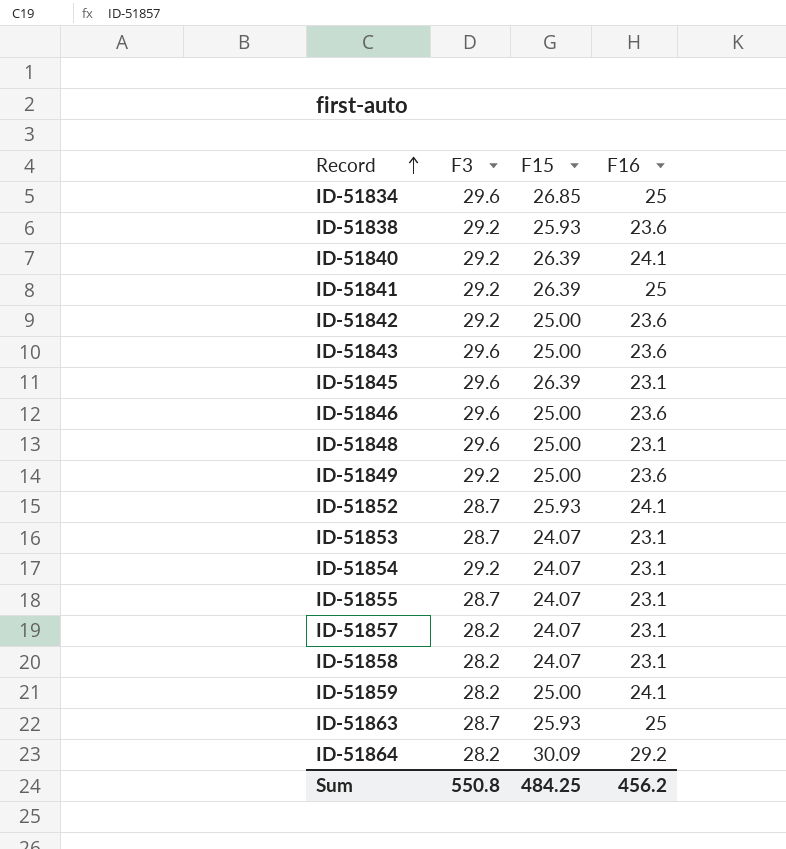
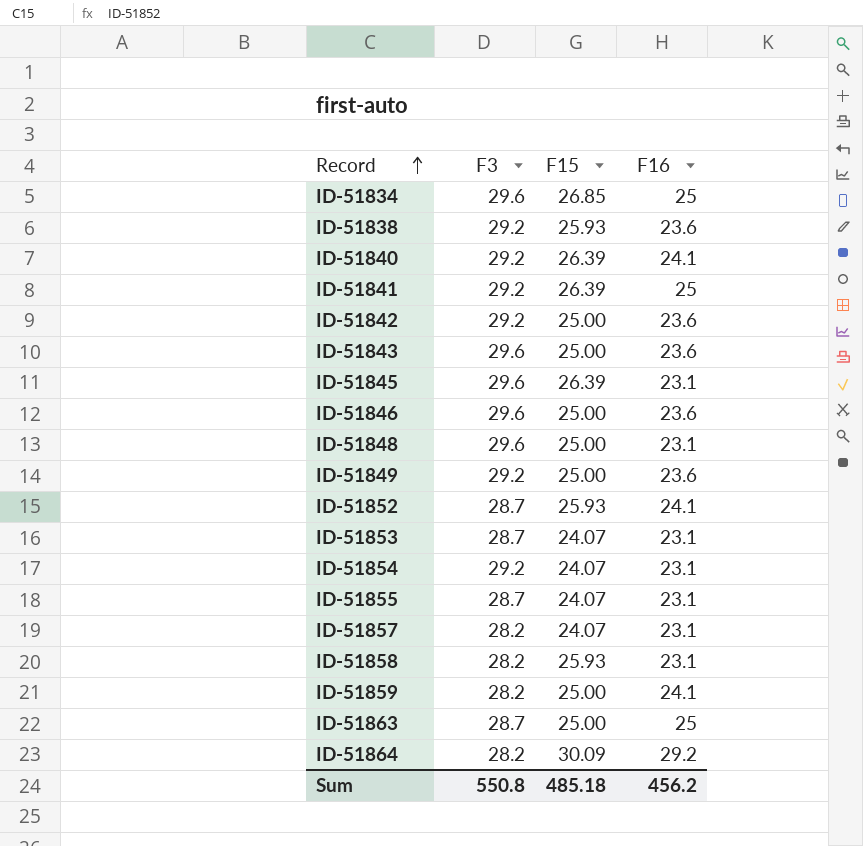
ID-51858 | F15: 24.07 -> 25.93
ID-51863 | F15: 25.93 -> 25.00
Sum | F15: 484.25 -> 485.18

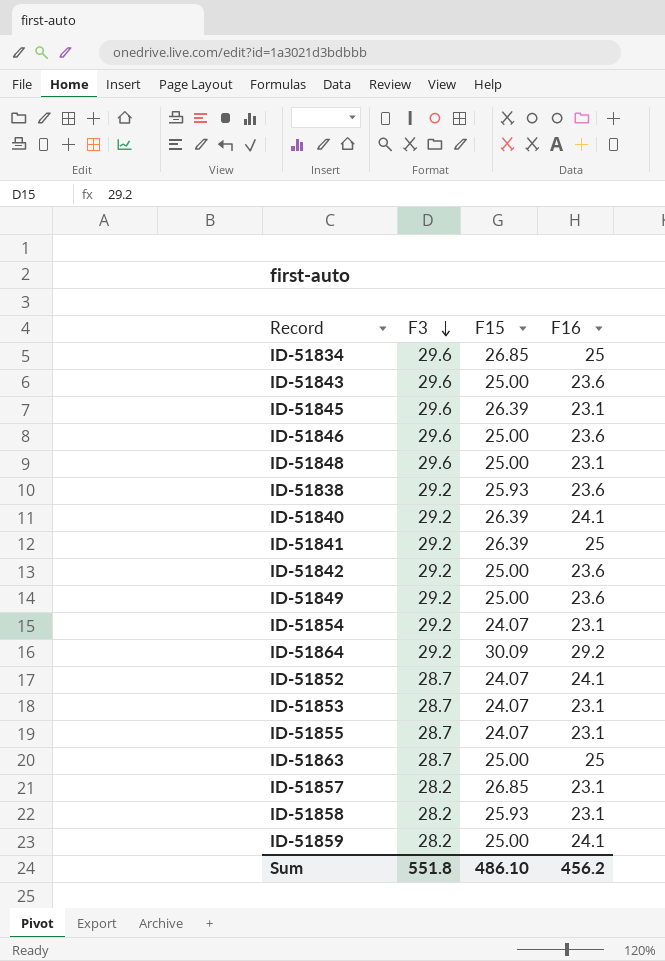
row order: Record ascending -> F3 descending
ID-51864 | F3: 28.2 -> 29.2
ID-51852 | F15: 25.93 -> 24.07
ID-51857 | F15: 24.07 -> 26.85
Sum | F3: 550.8 -> 551.8
Sum | F15: 485.18 -> 486.10

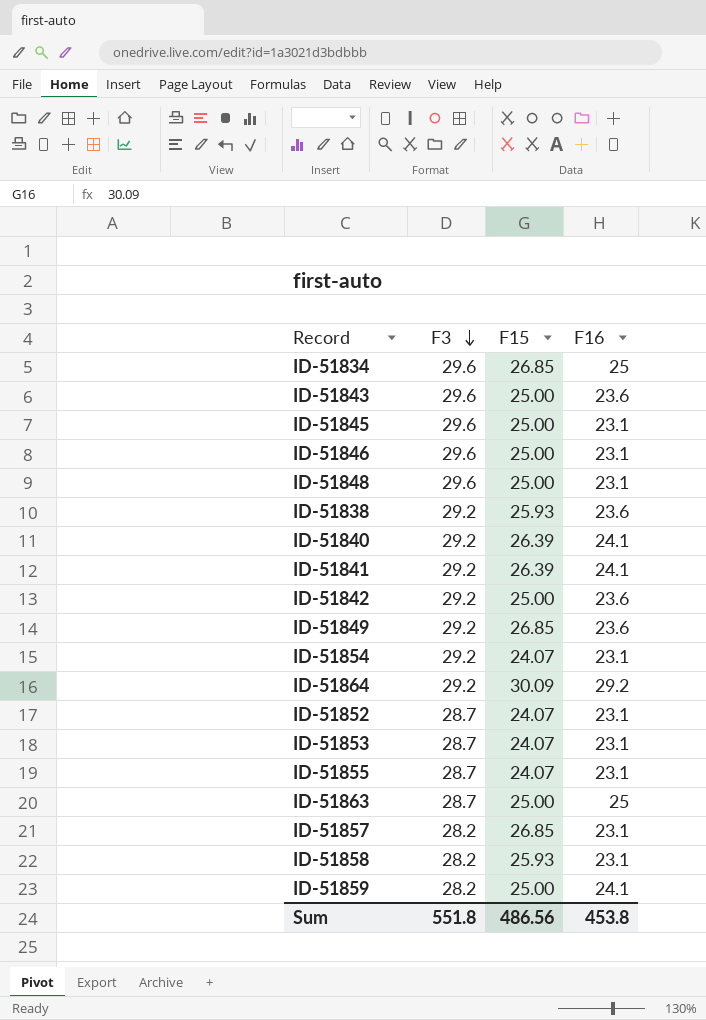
ID-51845 | F15: 26.39 -> 25.00
ID-51846 | F16: 23.6 -> 23.1
ID-51841 | F16: 25 -> 24.1
ID-51849 | F15: 25.00 -> 26.85
ID-51852 | F16: 24.1 -> 23.1
Sum | F15: 486.10 -> 486.56
Sum | F16: 456.2 -> 453.8

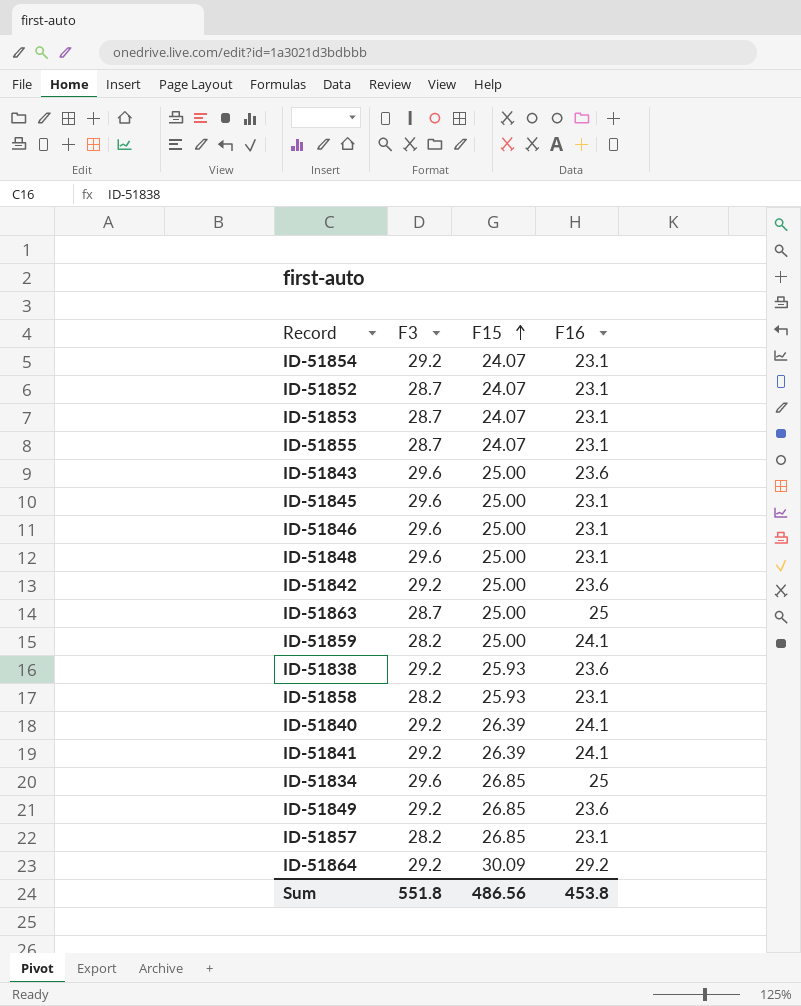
row order: F3 descending -> F15 ascending

